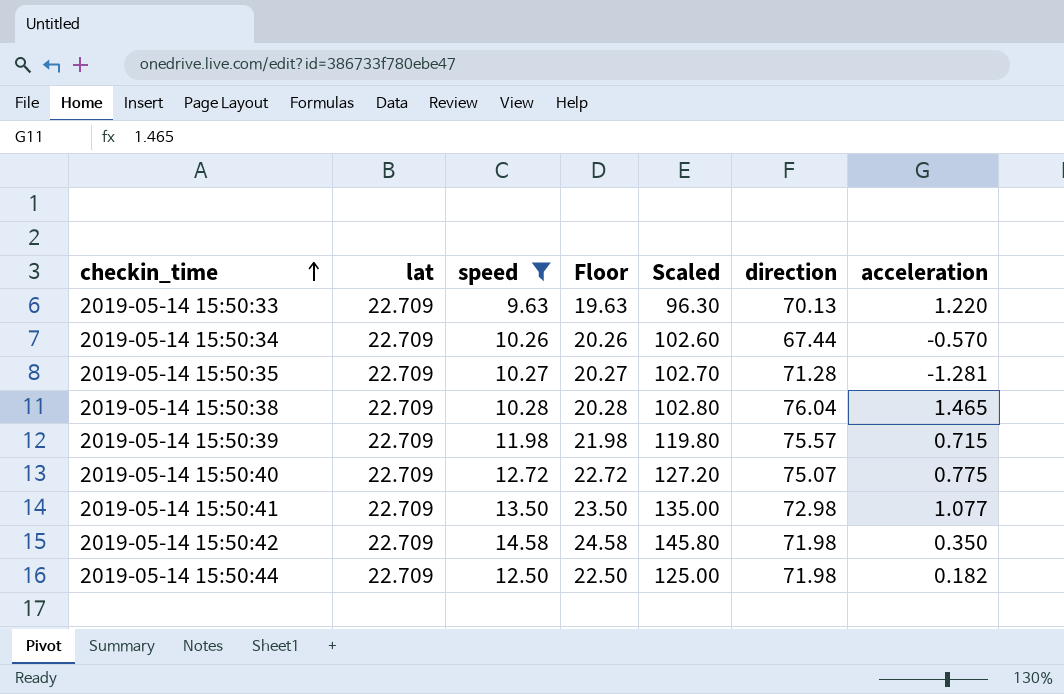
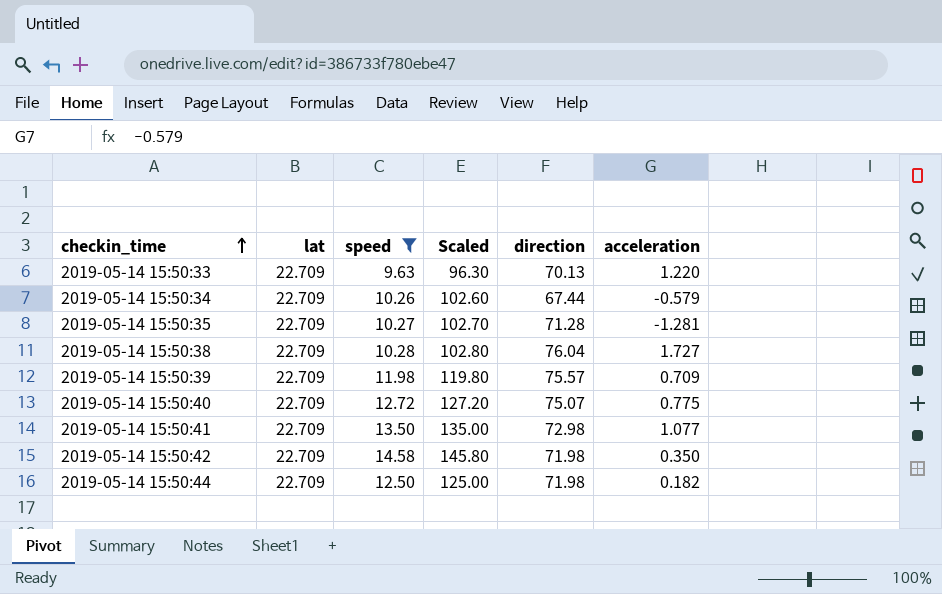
column Floor | formula: [speed] + 10 -> none
2019-05-14 15:50:34 | acceleration: -0.570 -> -0.579
2019-05-14 15:50:38 | acceleration: 1.465 -> 1.727
2019-05-14 15:50:39 | acceleration: 0.715 -> 0.709

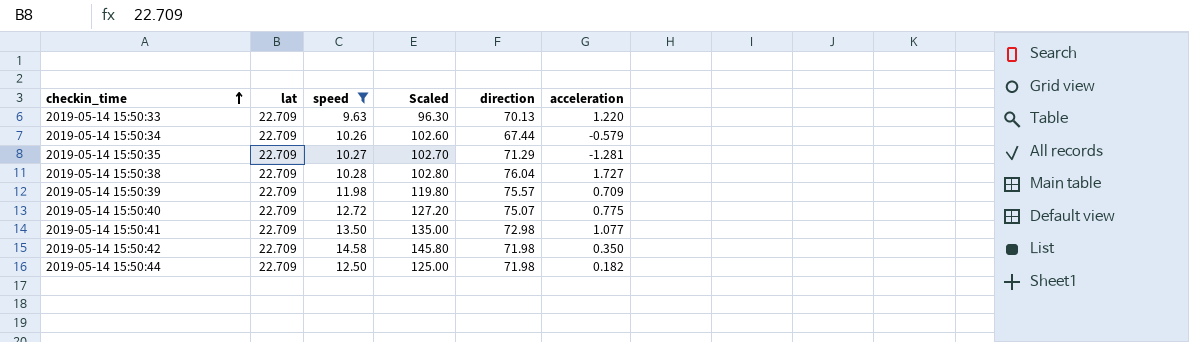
2019-05-14 15:50:35 | direction: 71.28 -> 71.29

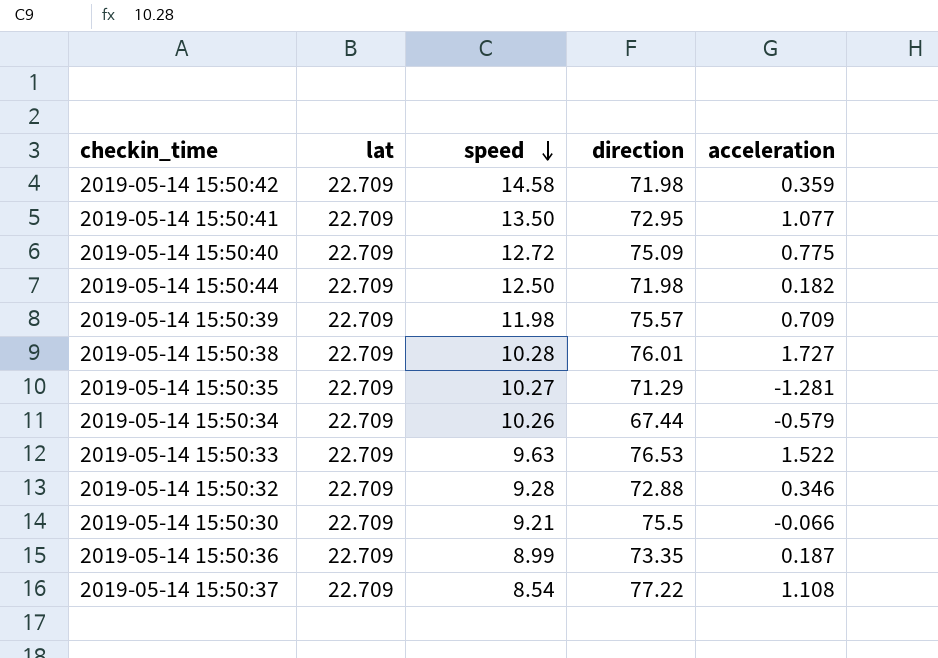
filter: speed >= 9.63 -> none
row order: checkin_time ascending -> speed descending
column Scaled | formula: [speed] * 10 -> none
2019-05-14 15:50:42 | acceleration: 0.350 -> 0.359
2019-05-14 15:50:41 | direction: 72.98 -> 72.95
2019-05-14 15:50:40 | direction: 75.07 -> 75.09
2019-05-14 15:50:38 | direction: 76.04 -> 76.01
2019-05-14 15:50:33 | direction: 70.13 -> 76.53
2019-05-14 15:50:33 | acceleration: 1.220 -> 1.522

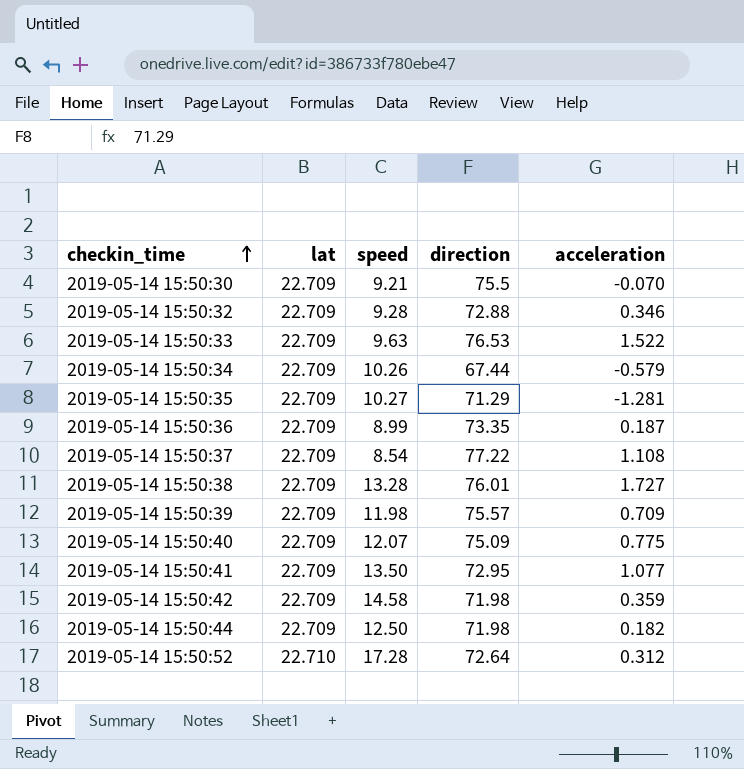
row order: speed descending -> checkin_time ascending
2019-05-14 15:50:30 | acceleration: -0.066 -> -0.070
2019-05-14 15:50:38 | speed: 10.28 -> 13.28
2019-05-14 15:50:40 | speed: 12.72 -> 12.07
row 2019-05-14 15:50:52: none -> 22.710 | 17.28 | 72.64 | 0.312

